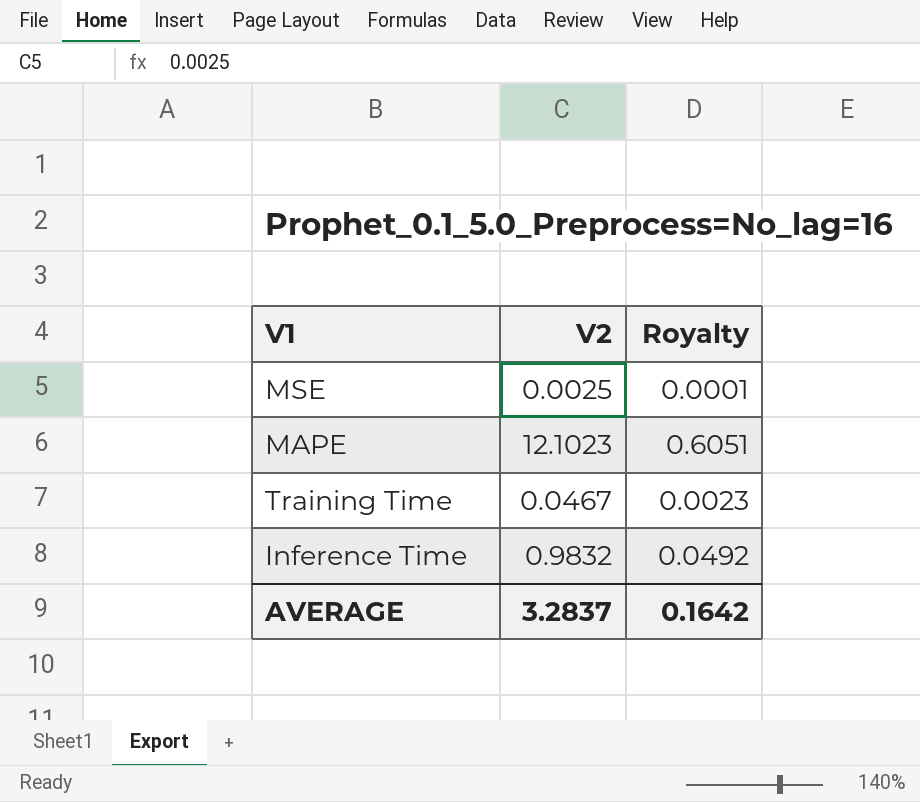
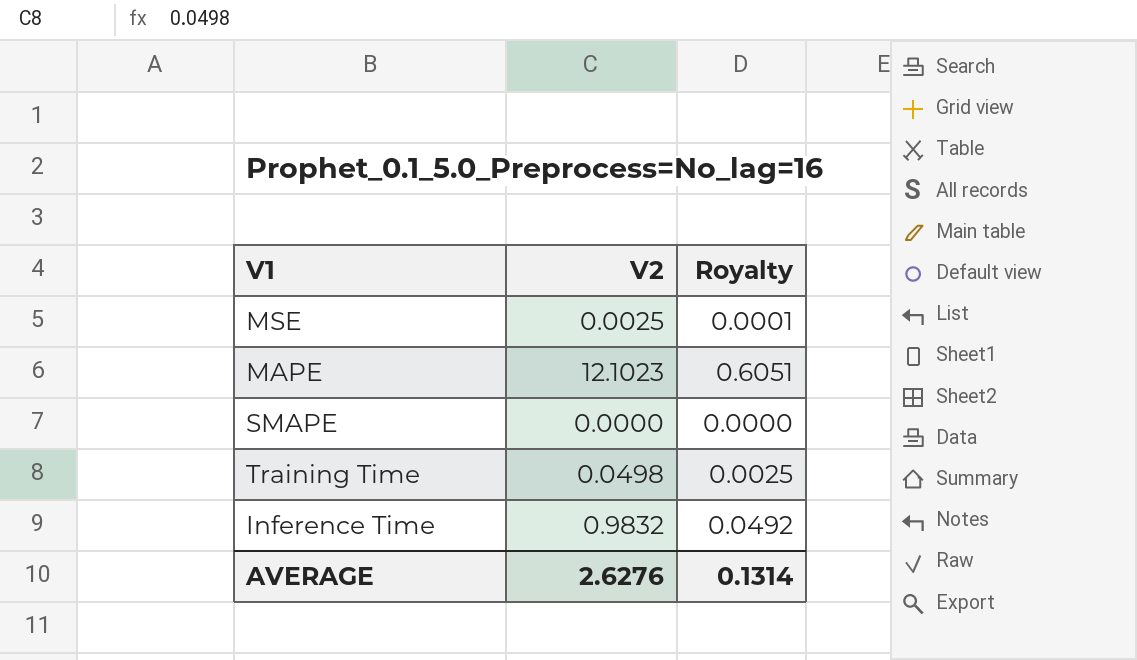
row SMAPE: none -> 0.0000 | 0.0000
Training Time | V2: 0.0467 -> 0.0498
Training Time | Royalty: 0.0023 -> 0.0025
AVERAGE | V2: 3.2837 -> 2.6276
AVERAGE | Royalty: 0.1642 -> 0.1314

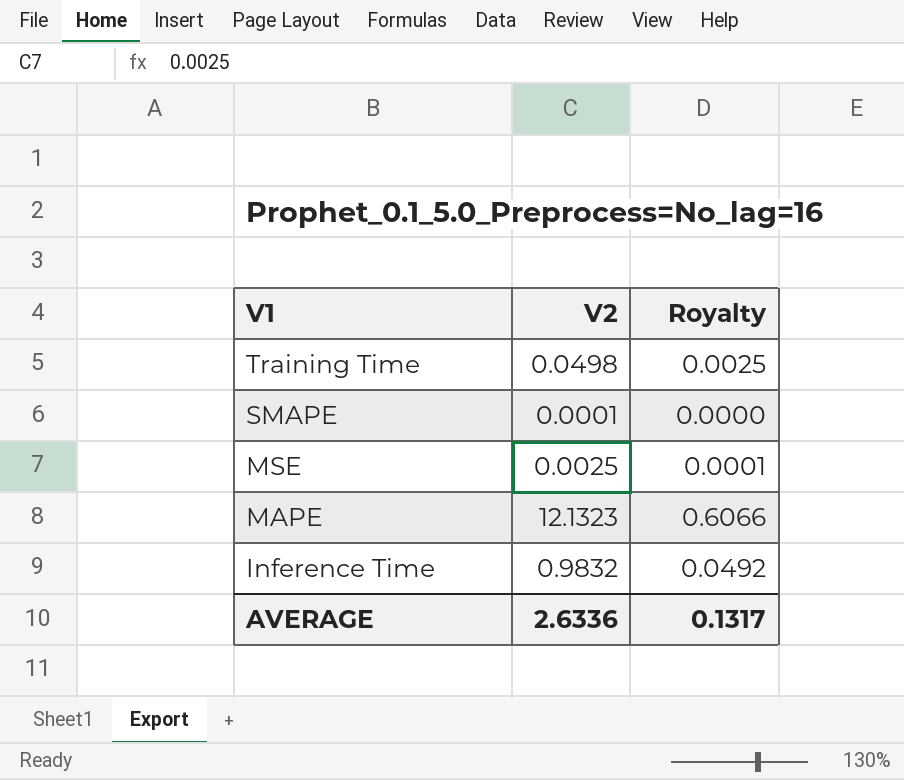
row order: none -> V1 descending
SMAPE | V2: 0.0000 -> 0.0001
MAPE | V2: 12.1023 -> 12.1323
MAPE | Royalty: 0.6051 -> 0.6066
AVERAGE | V2: 2.6276 -> 2.6336
AVERAGE | Royalty: 0.1314 -> 0.1317

